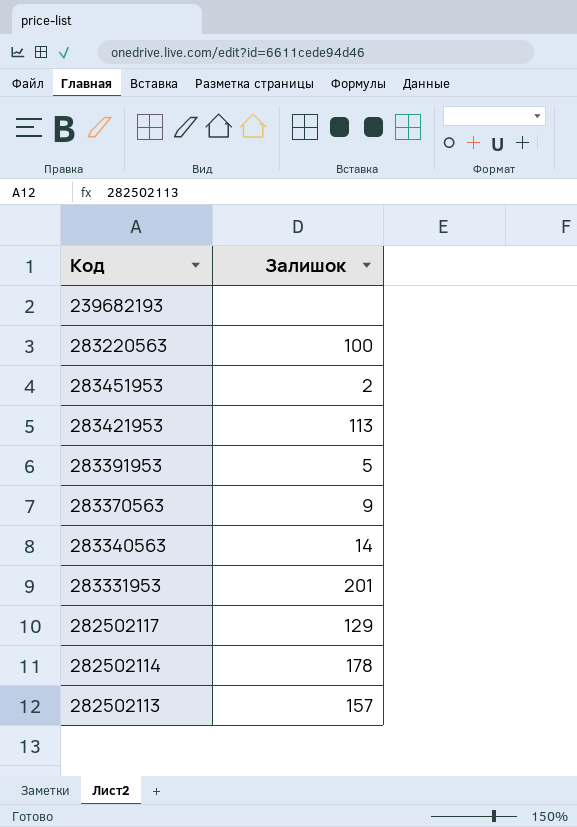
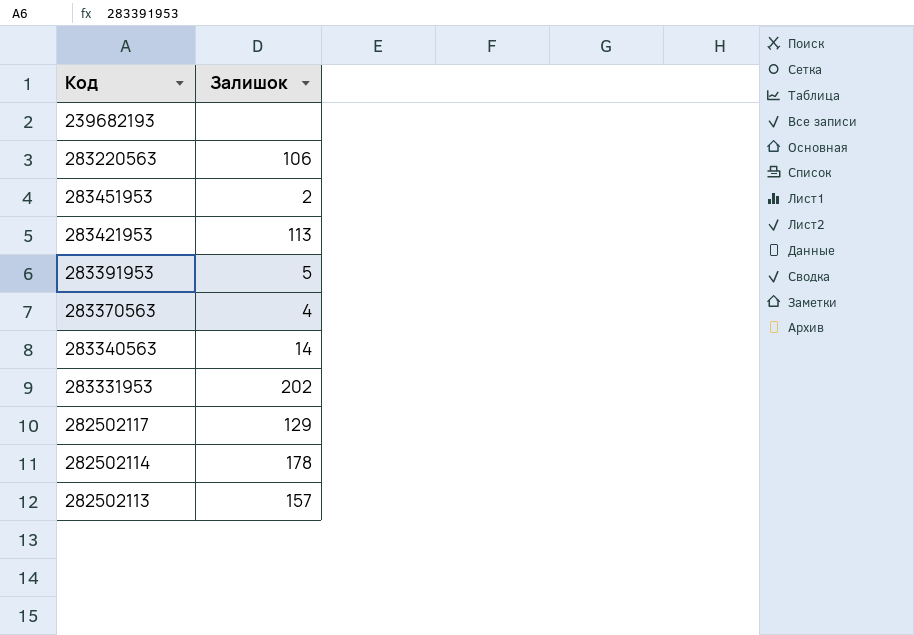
283220563 | Залишок: 100 -> 106
283370563 | Залишок: 9 -> 4
283331953 | Залишок: 201 -> 202

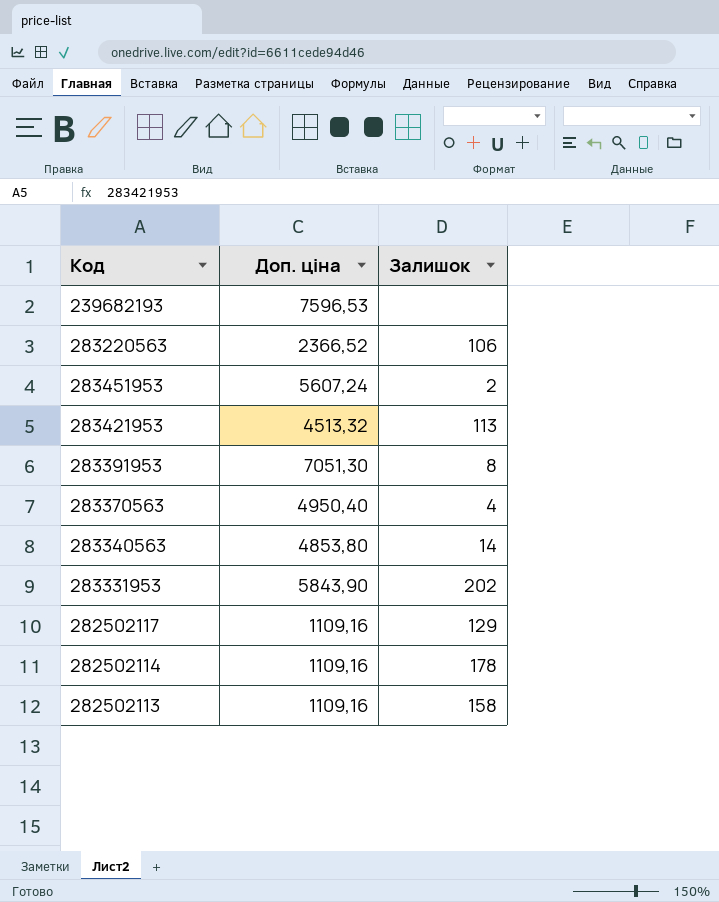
column Доп. ціна | position: none -> 2
283391953 | Залишок: 5 -> 8
282502113 | Залишок: 157 -> 158

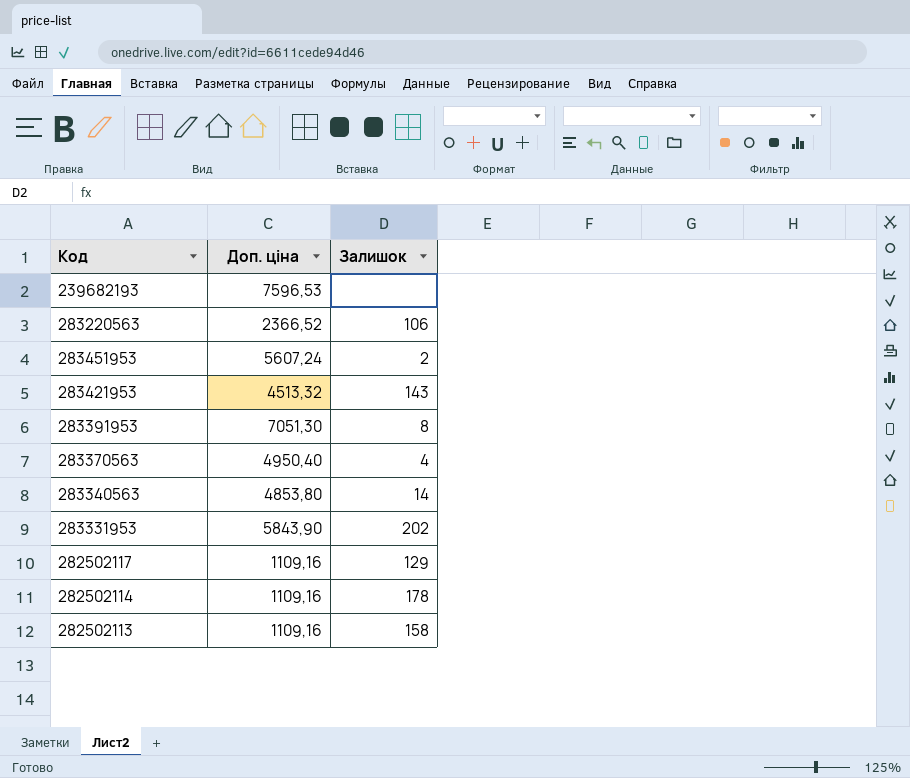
283421953 | Залишок: 113 -> 143

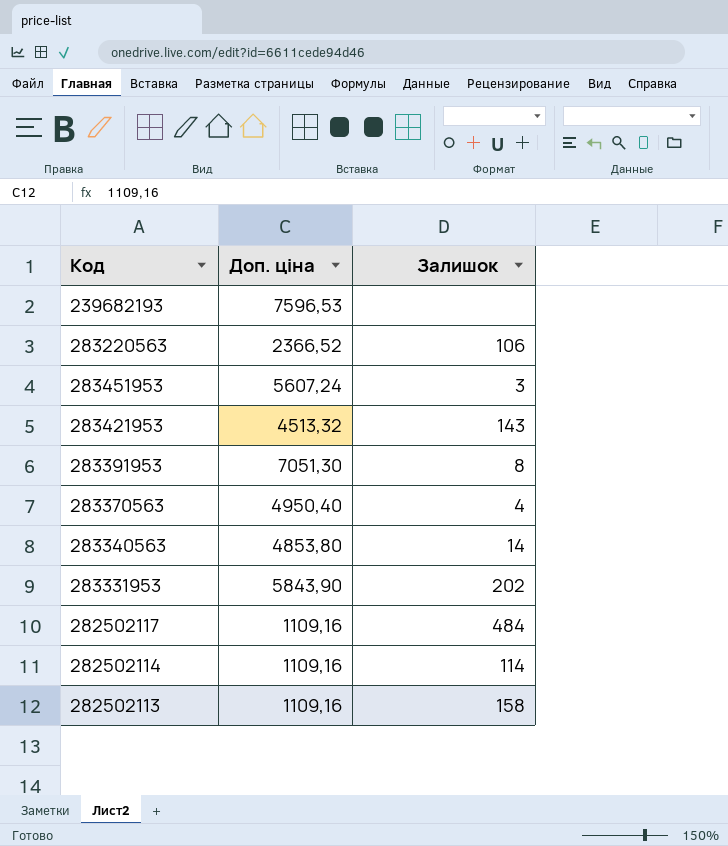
283451953 | Залишок: 2 -> 3
282502117 | Залишок: 129 -> 484
282502114 | Залишок: 178 -> 114

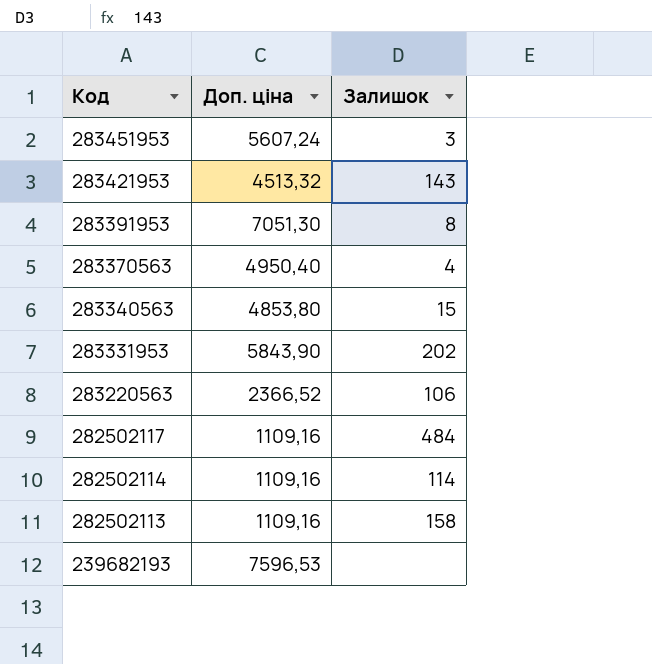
row order: none -> Код descending
283340563 | Залишок: 14 -> 15

